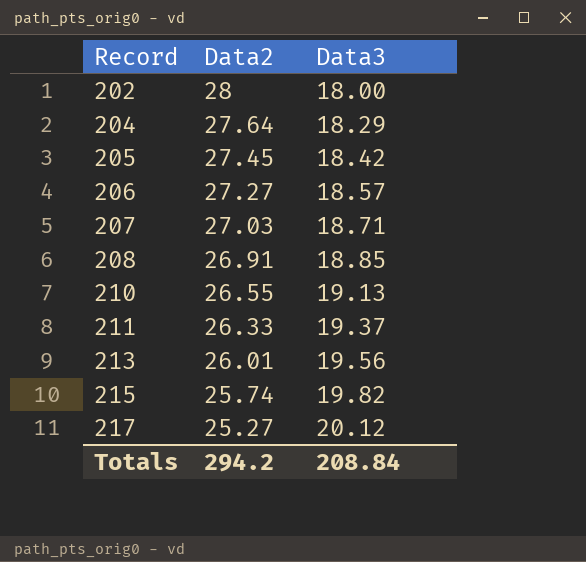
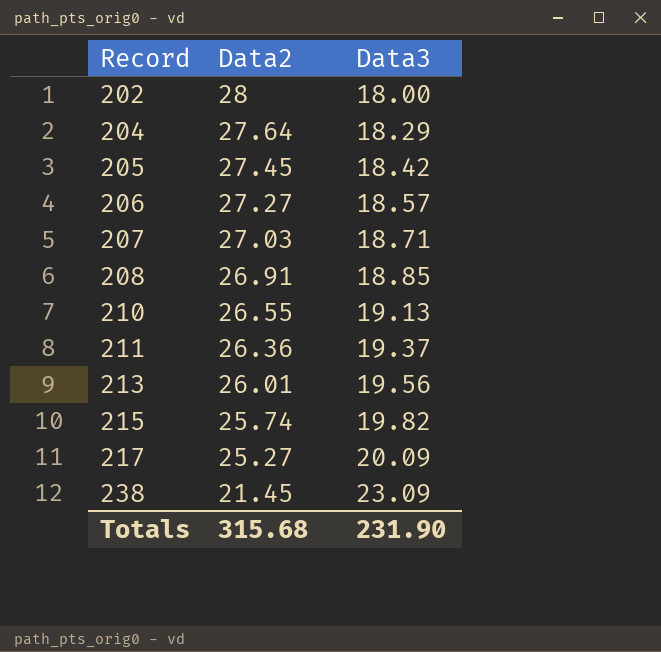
211 | Data2: 26.33 -> 26.36
217 | Data3: 20.12 -> 20.09
row 238: none -> 21.45 | 23.09
Totals | Data2: 294.2 -> 315.68
Totals | Data3: 208.84 -> 231.90

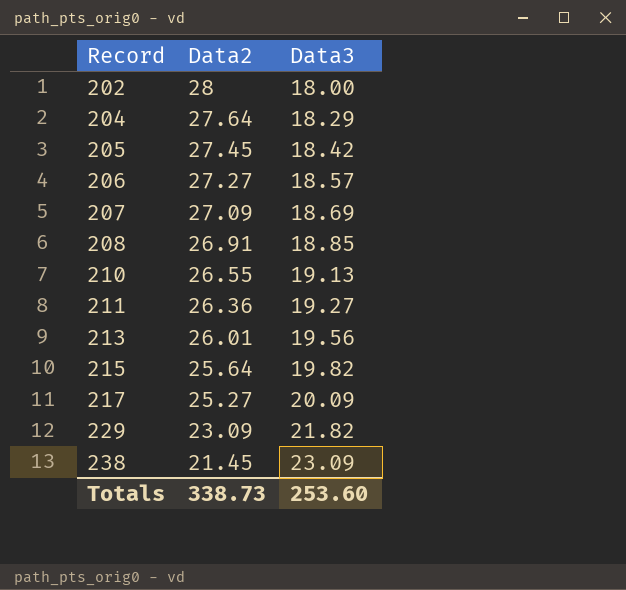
207 | Data2: 27.03 -> 27.09
207 | Data3: 18.71 -> 18.69
211 | Data3: 19.37 -> 19.27
215 | Data2: 25.74 -> 25.64
row 229: none -> 23.09 | 21.82
Totals | Data2: 315.68 -> 338.73
Totals | Data3: 231.90 -> 253.60

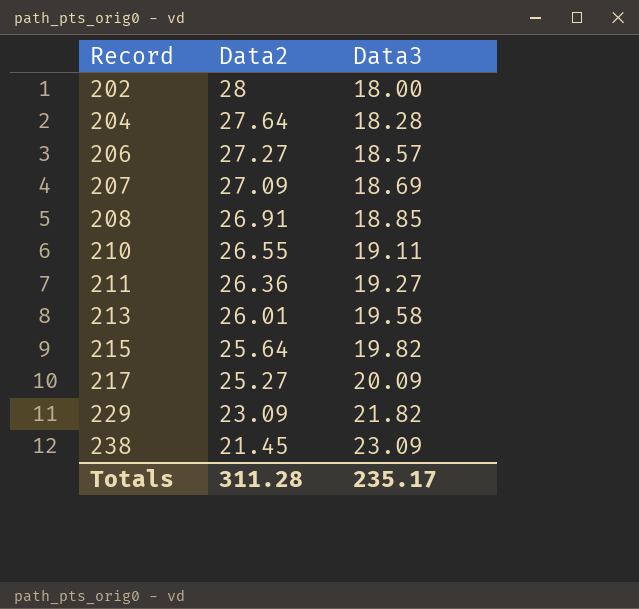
row 205: 27.45 | 18.42 -> none
204 | Data3: 18.29 -> 18.28
210 | Data3: 19.13 -> 19.11
213 | Data3: 19.56 -> 19.58
Totals | Data2: 338.73 -> 311.28
Totals | Data3: 253.60 -> 235.17

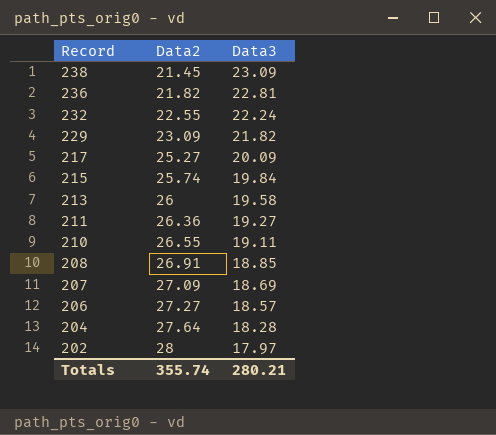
row order: Record ascending -> Record descending
row 236: none -> 21.82 | 22.81
row 232: none -> 22.55 | 22.24
215 | Data2: 25.64 -> 25.74
215 | Data3: 19.82 -> 19.84
213 | Data2: 26.01 -> 26
202 | Data3: 18.00 -> 17.97
Totals | Data2: 311.28 -> 355.74
Totals | Data3: 235.17 -> 280.21

